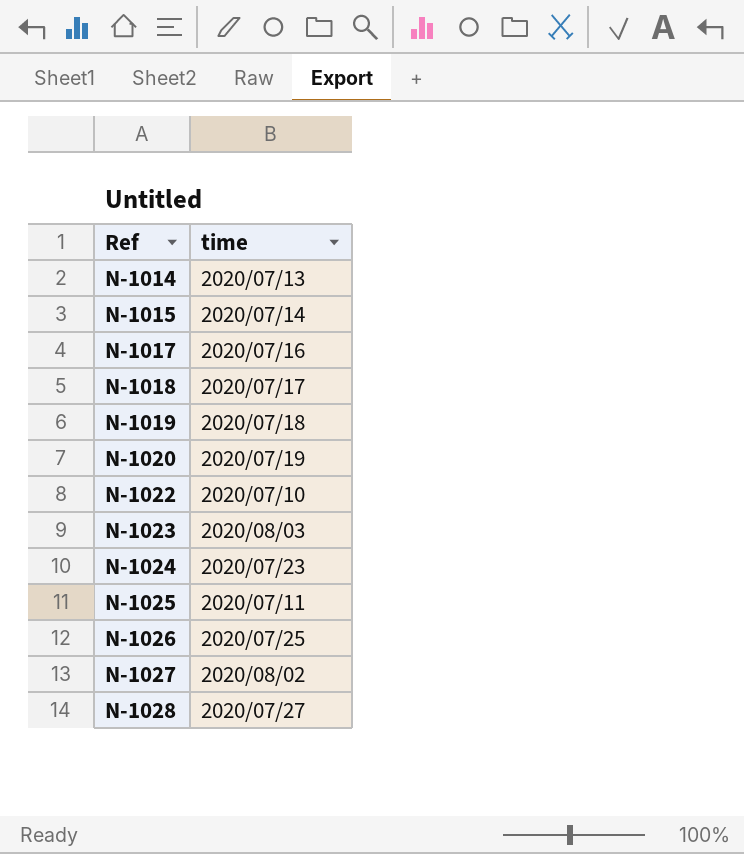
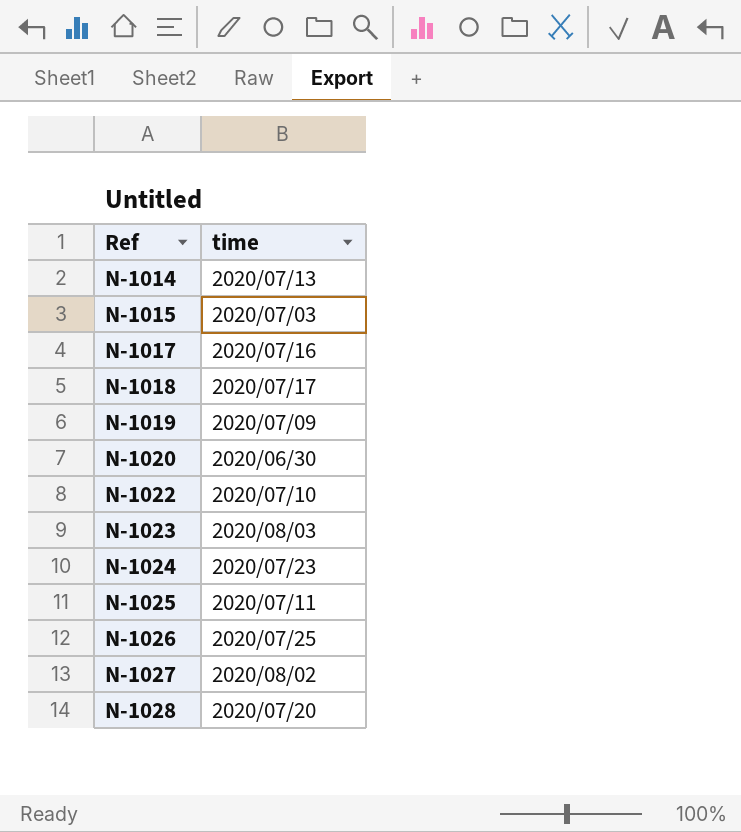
N-1015 | time: 2020/07/14 -> 2020/07/03
N-1019 | time: 2020/07/18 -> 2020/07/09
N-1020 | time: 2020/07/19 -> 2020/06/30
N-1028 | time: 2020/07/27 -> 2020/07/20

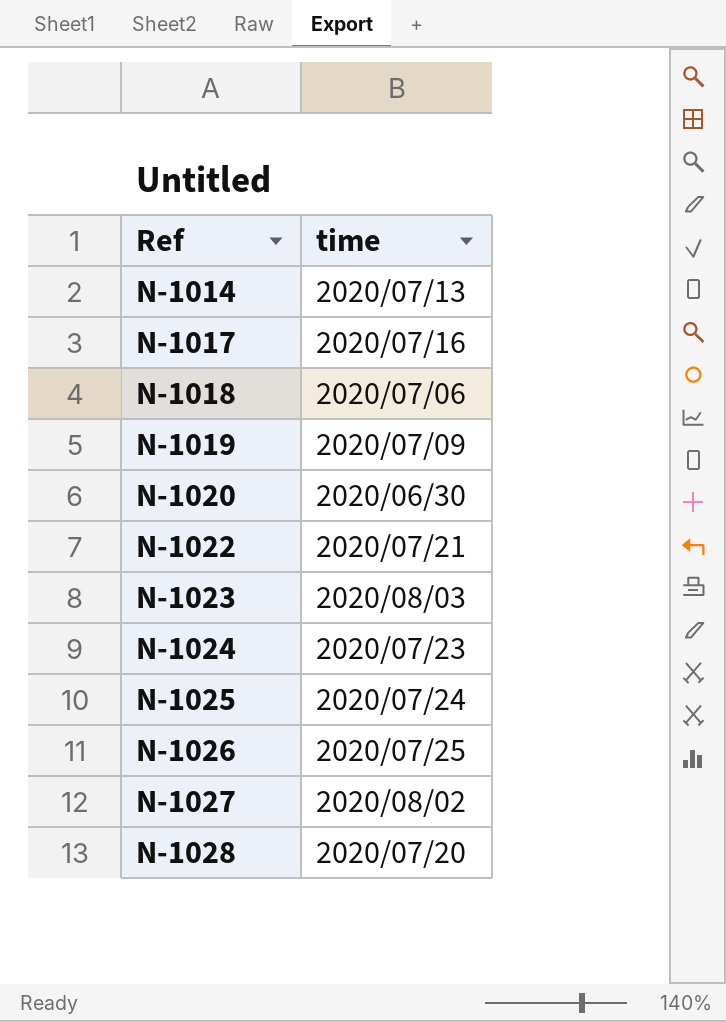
row N-1015: 2020/07/03 -> none
N-1018 | time: 2020/07/17 -> 2020/07/06
N-1022 | time: 2020/07/10 -> 2020/07/21
N-1025 | time: 2020/07/11 -> 2020/07/24

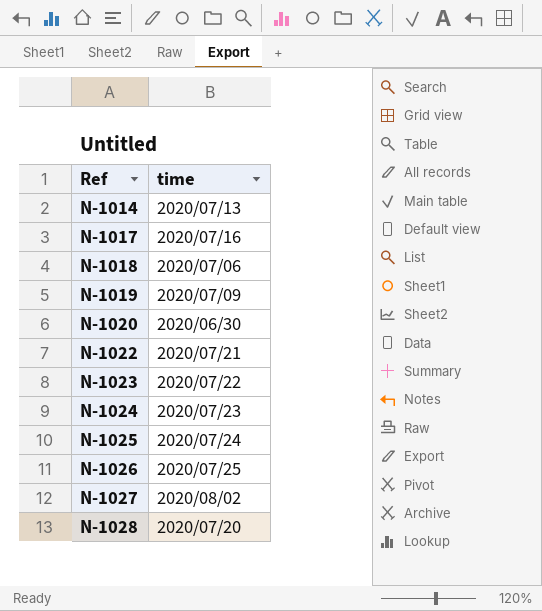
N-1023 | time: 2020/08/03 -> 2020/07/22

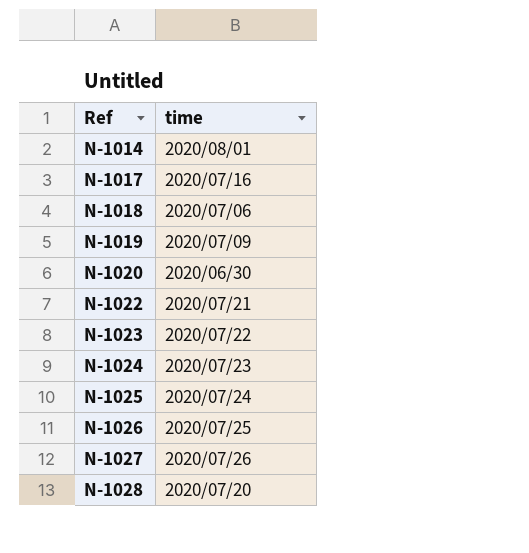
N-1014 | time: 2020/07/13 -> 2020/08/01
N-1027 | time: 2020/08/02 -> 2020/07/26

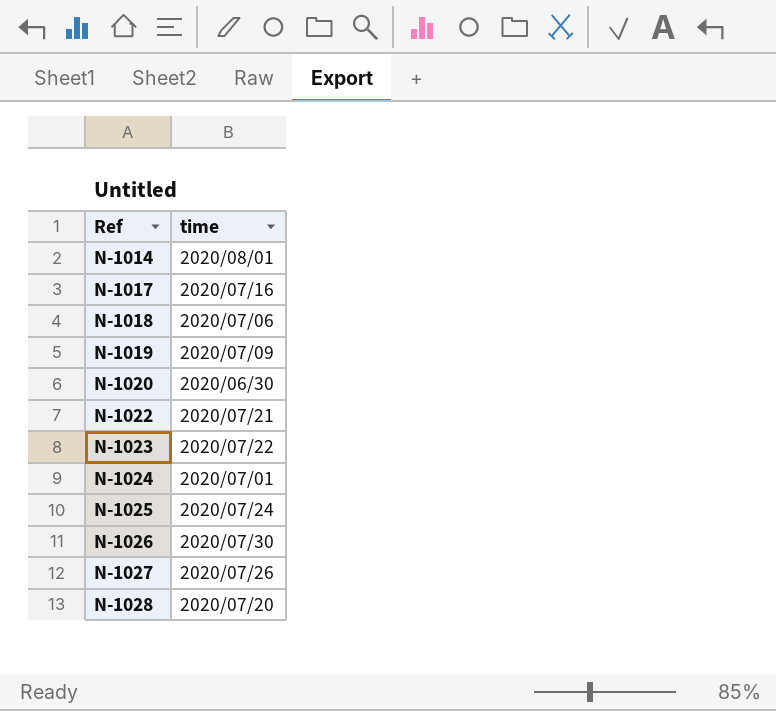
N-1024 | time: 2020/07/23 -> 2020/07/01
N-1026 | time: 2020/07/25 -> 2020/07/30

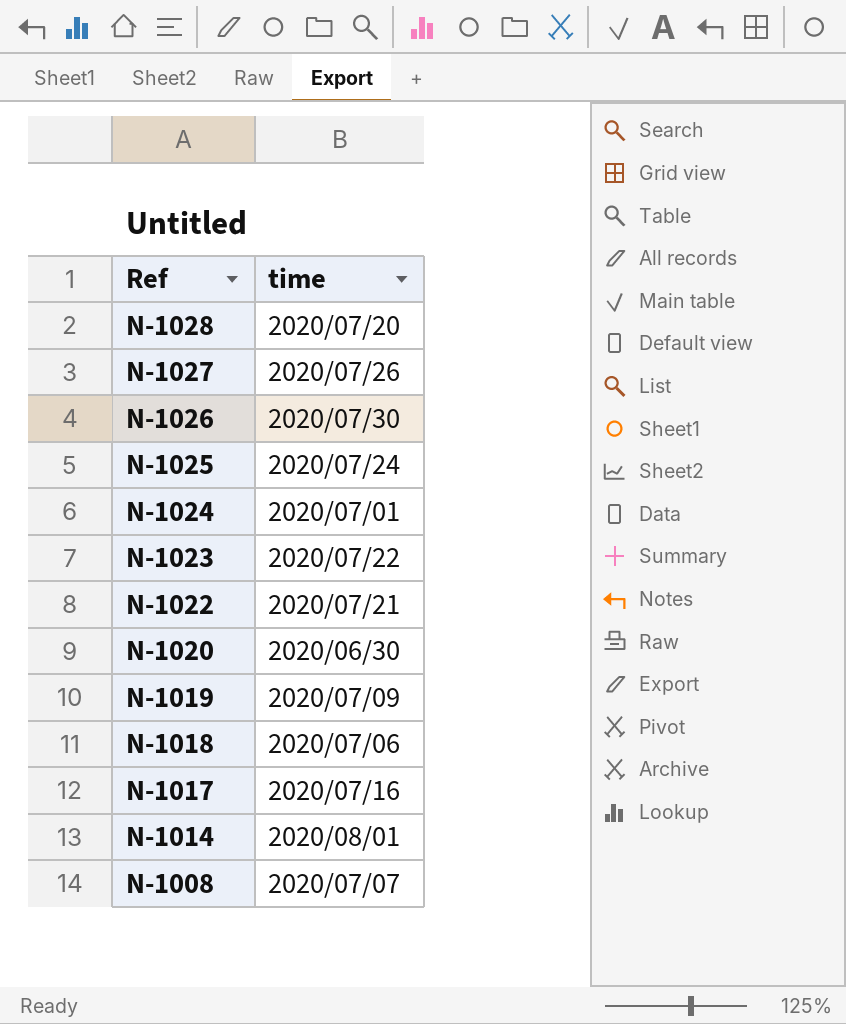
row order: Ref ascending -> Ref descending
row N-1008: none -> 2020/07/07

